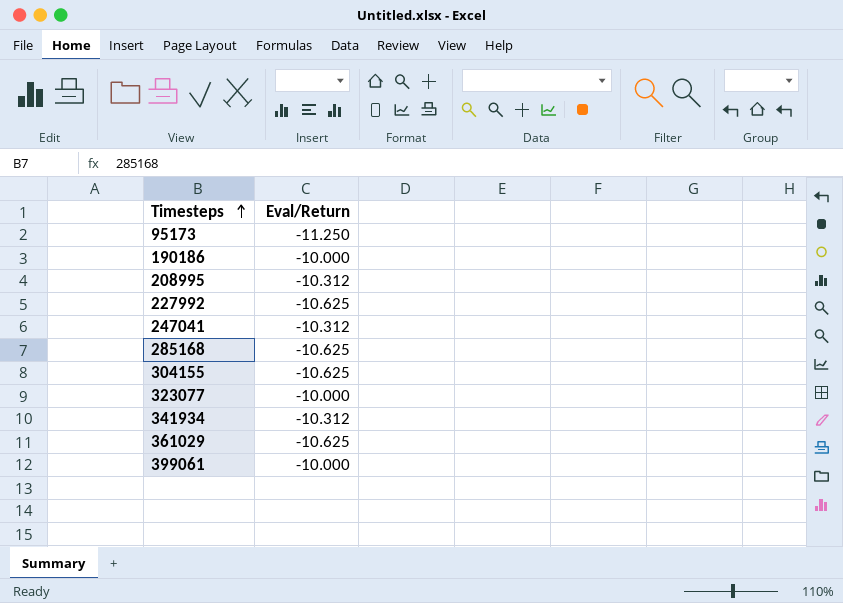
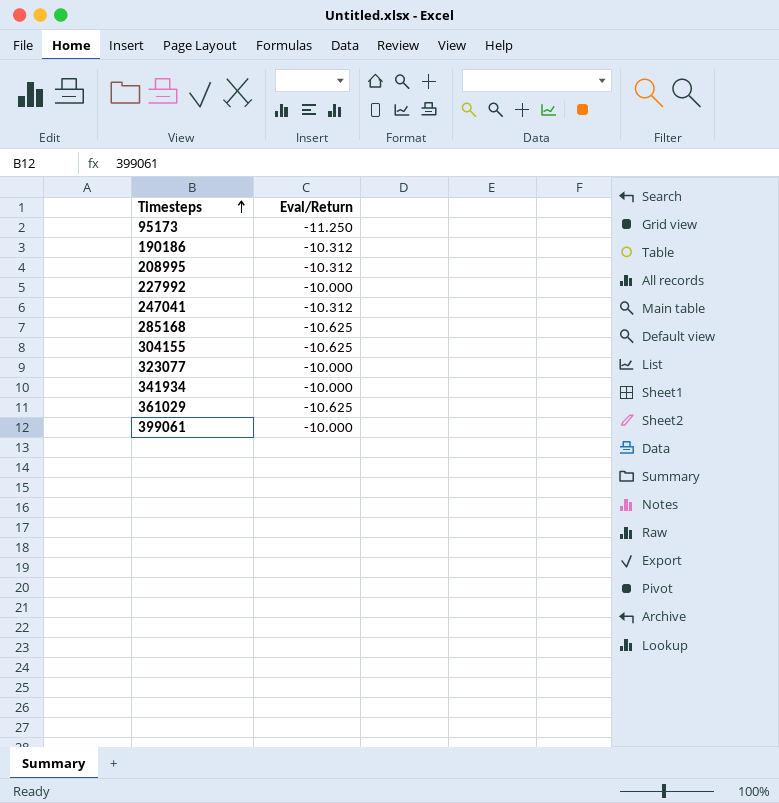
190186 | Eval/Return: -10.000 -> -10.312
227992 | Eval/Return: -10.625 -> -10.000
341934 | Eval/Return: -10.312 -> -10.000

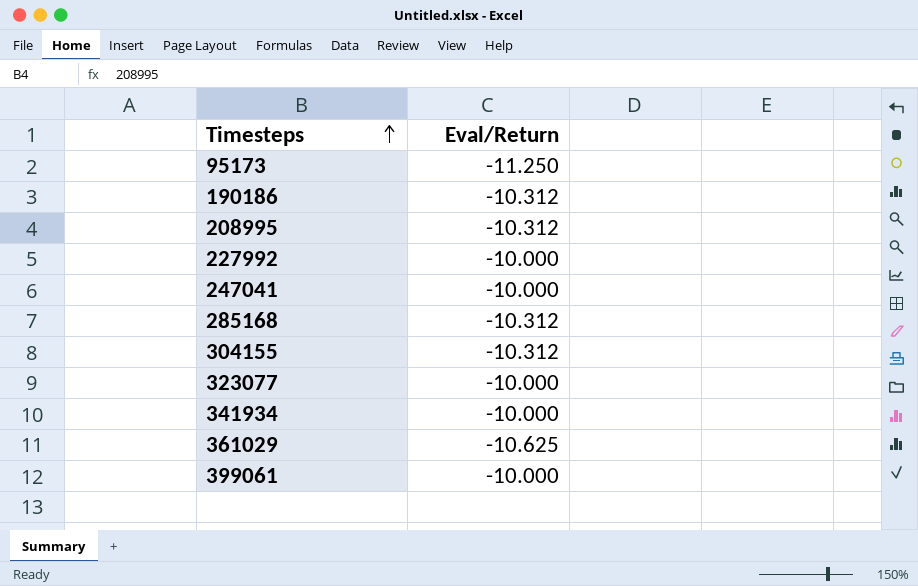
247041 | Eval/Return: -10.312 -> -10.000
285168 | Eval/Return: -10.625 -> -10.312
304155 | Eval/Return: -10.625 -> -10.312

